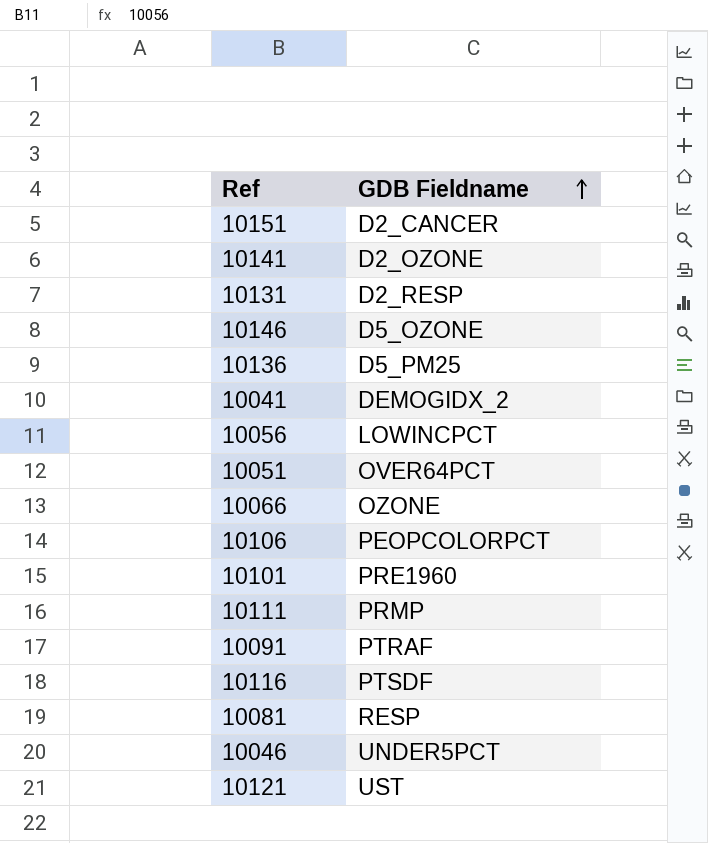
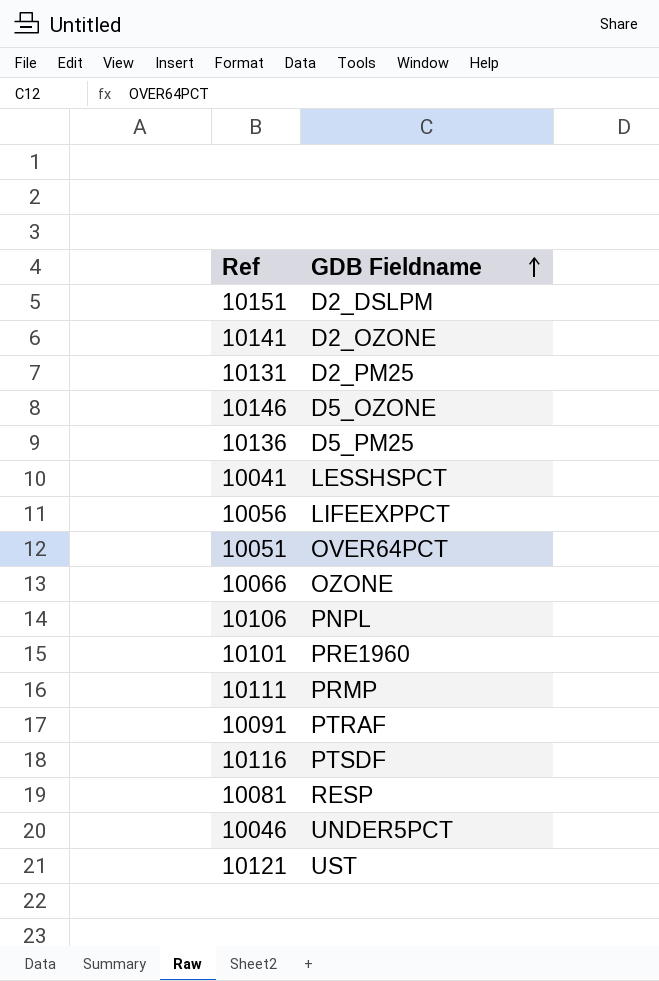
10151 | GDB Fieldname: D2_CANCER -> D2_DSLPM
10131 | GDB Fieldname: D2_RESP -> D2_PM25
10041 | GDB Fieldname: DEMOGIDX_2 -> LESSHSPCT
10056 | GDB Fieldname: LOWINCPCT -> LIFEEXPPCT
10106 | GDB Fieldname: PEOPCOLORPCT -> PNPL

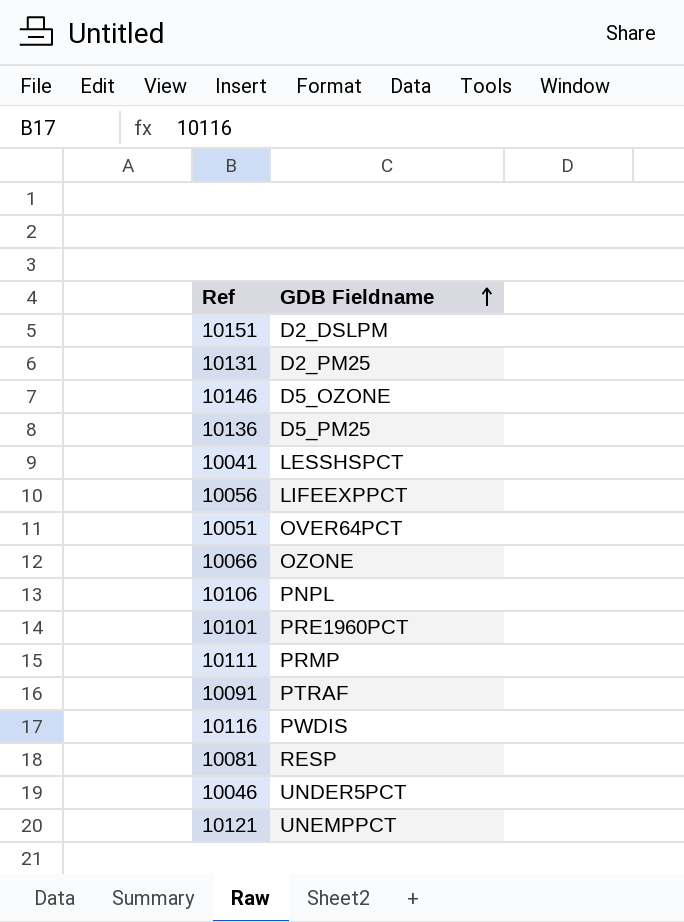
row 10141: D2_OZONE -> none
10101 | GDB Fieldname: PRE1960 -> PRE1960PCT
10116 | GDB Fieldname: PTSDF -> PWDIS
10121 | GDB Fieldname: UST -> UNEMPPCT

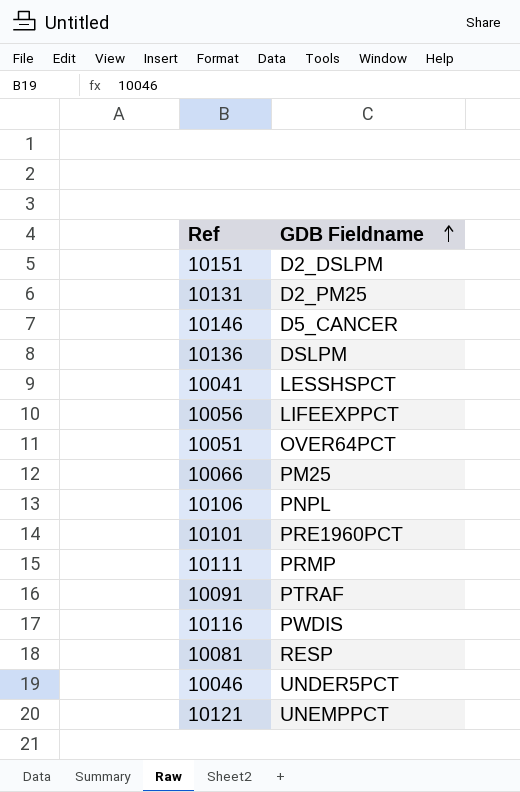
10146 | GDB Fieldname: D5_OZONE -> D5_CANCER
10136 | GDB Fieldname: D5_PM25 -> DSLPM
10066 | GDB Fieldname: OZONE -> PM25

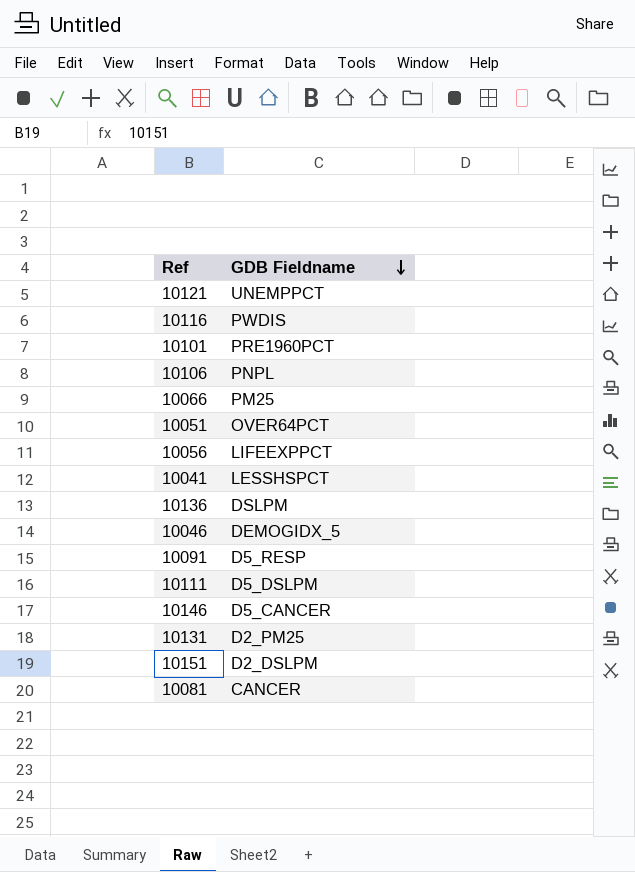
row order: GDB Fieldname ascending -> GDB Fieldname descending
10046 | GDB Fieldname: UNDER5PCT -> DEMOGIDX_5
10091 | GDB Fieldname: PTRAF -> D5_RESP
10111 | GDB Fieldname: PRMP -> D5_DSLPM
10081 | GDB Fieldname: RESP -> CANCER

